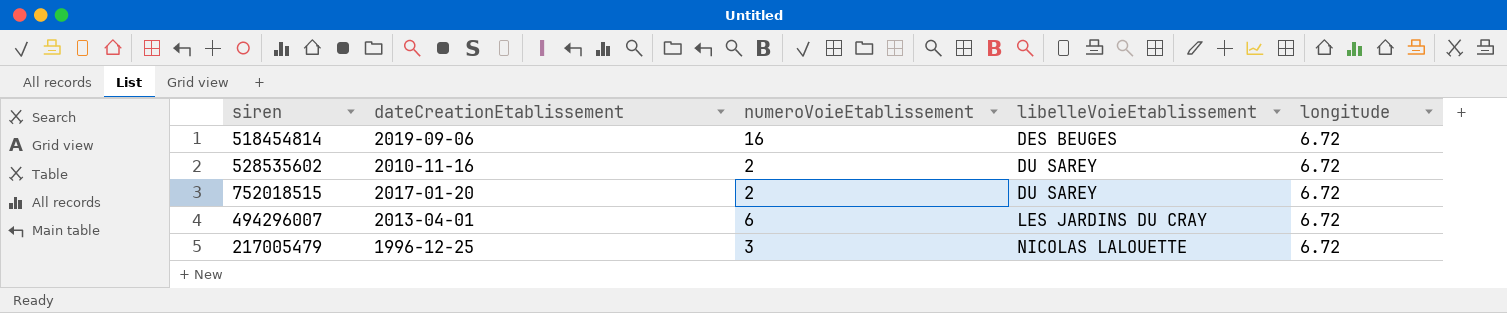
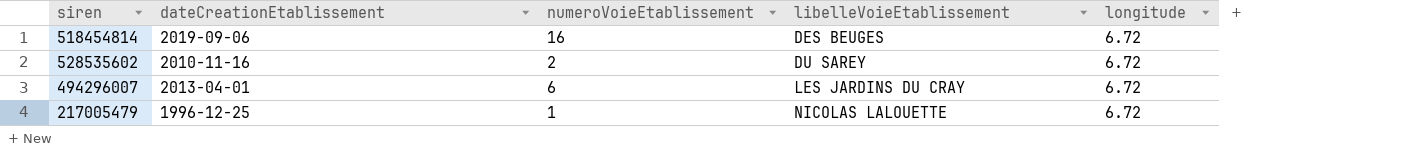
row 752018515: 2017-01-20 | 2 | DU SAREY | 6.72 -> none
217005479 | numeroVoieEtablissement: 3 -> 1

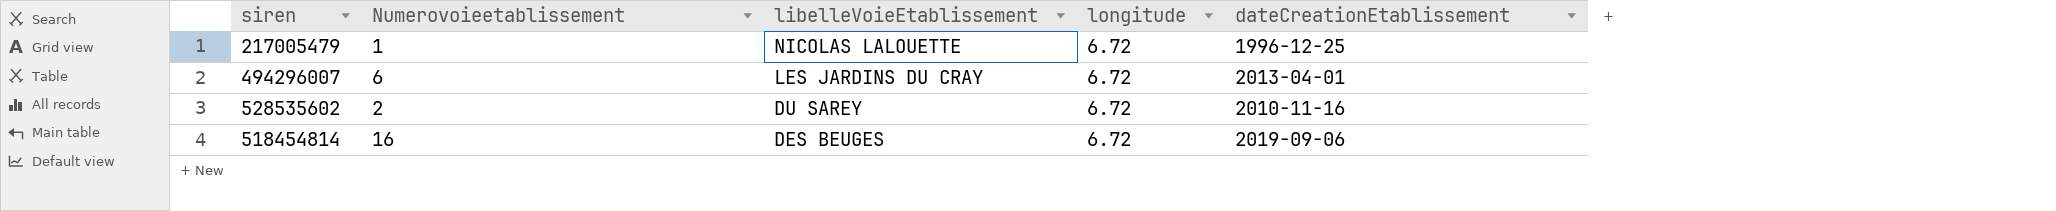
row order: libelleVoieEtablissement ascending -> libelleVoieEtablissement descending
column name: numeroVoieEtablissement -> Numerovoieetablissement
column dateCreationEtablissement | position: 2 -> 5

